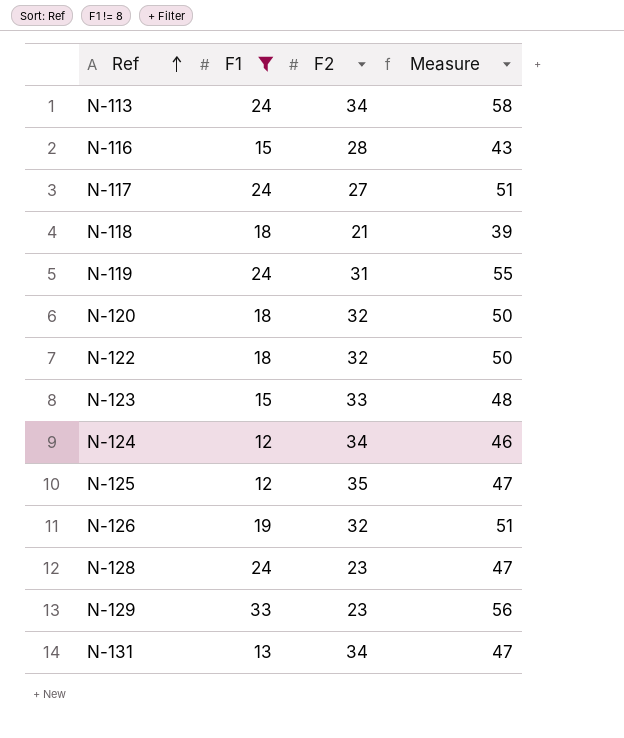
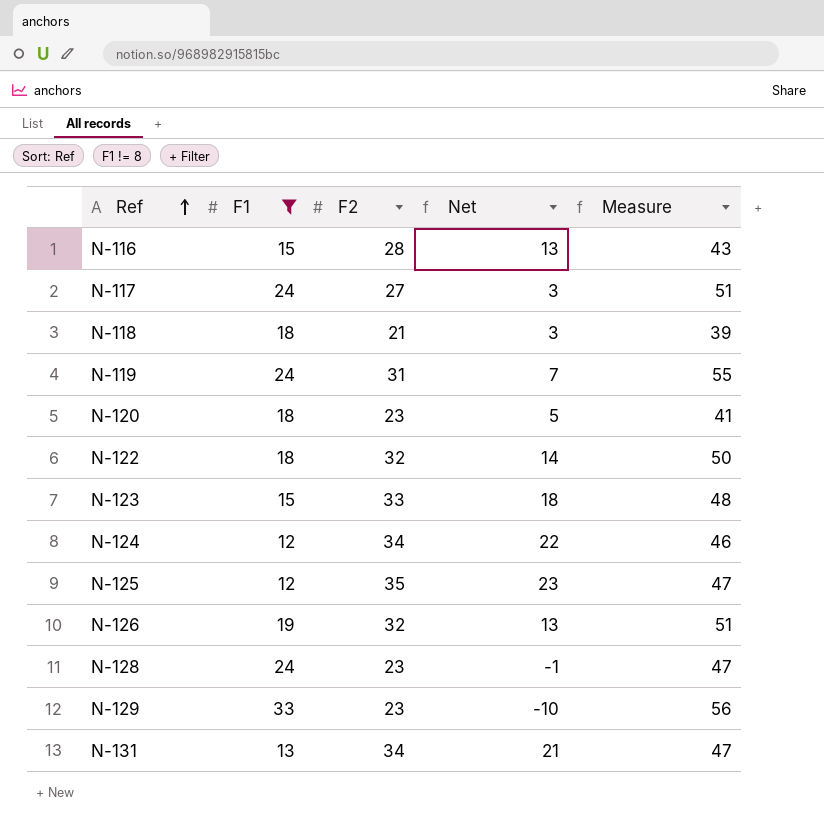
column Net | formula: none -> [F2] - [F1]
row N-113: 24 | 34 | 58 -> none
N-120 | F2: 32 -> 23
N-120 | Measure: 50 -> 41

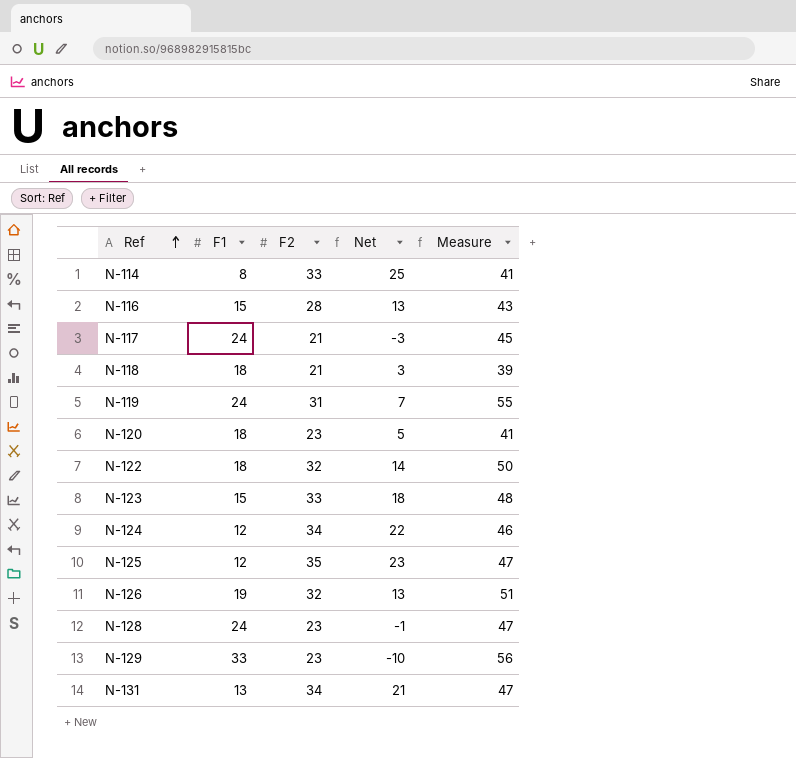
filter: F1 != 8 -> none
N-117 | F2: 27 -> 21
N-117 | Net: 3 -> -3
N-117 | Measure: 51 -> 45

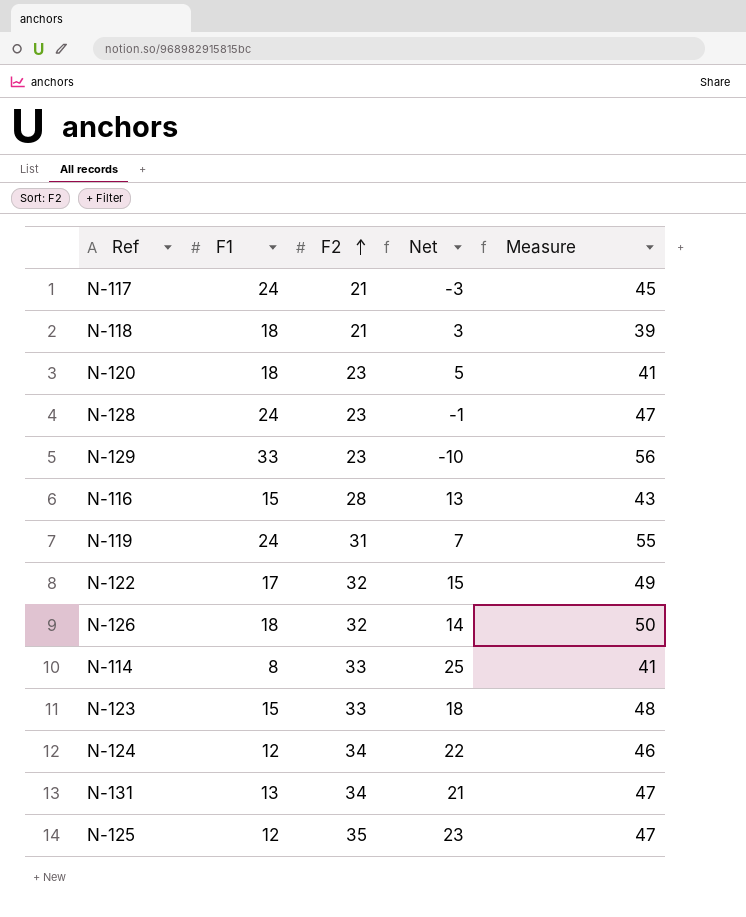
row order: Ref ascending -> F2 ascending
N-122 | F1: 18 -> 17
N-122 | Net: 14 -> 15
N-122 | Measure: 50 -> 49
N-126 | F1: 19 -> 18
N-126 | Net: 13 -> 14
N-126 | Measure: 51 -> 50

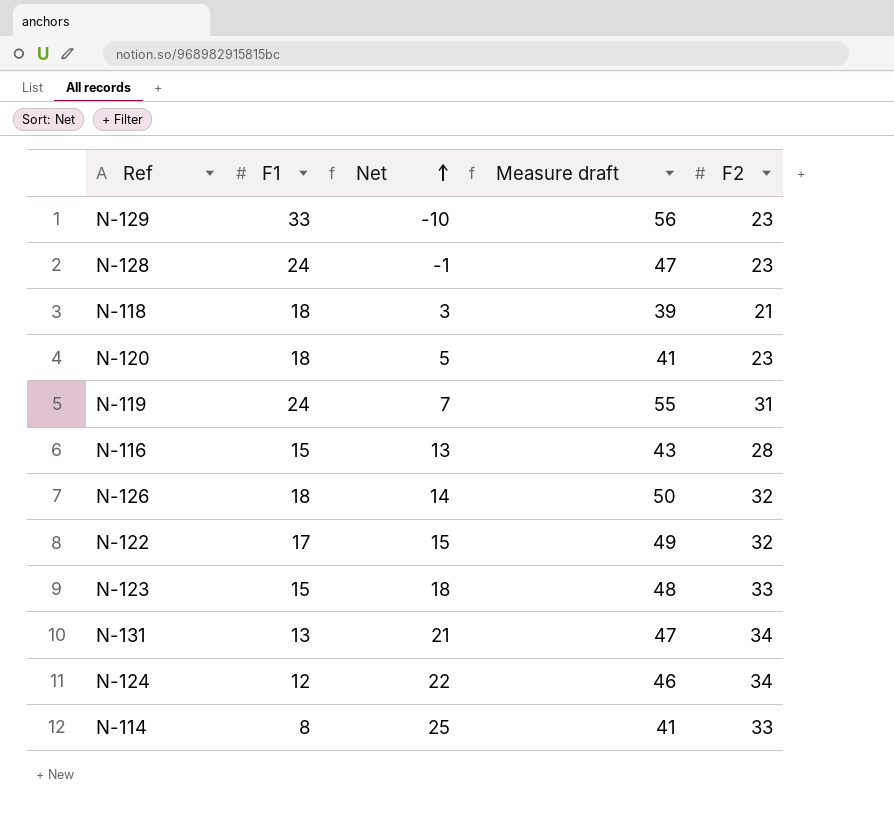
row order: F2 ascending -> Net ascending
column name: Measure -> Measure draft
column F2 | position: 3 -> 5
row N-117: 24 | 21 | -3 | 45 -> none
row N-125: 12 | 35 | 23 | 47 -> none

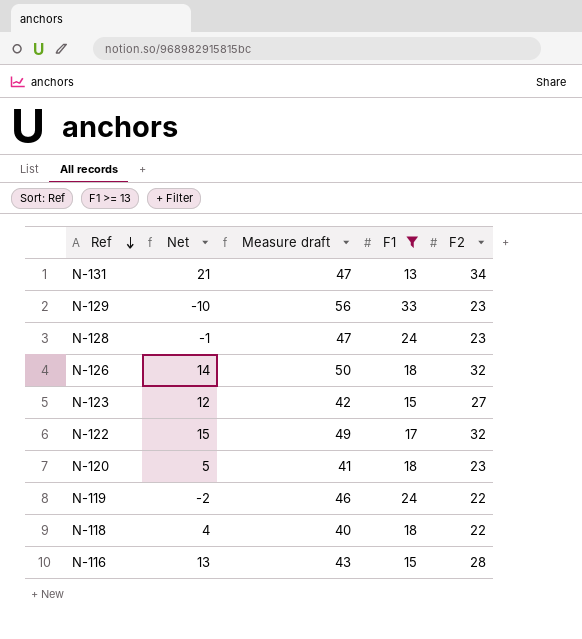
filter: none -> F1 >= 13
row order: Net ascending -> Ref descending
column F1 | position: 2 -> 4
N-123 | Net: 18 -> 12
N-123 | Measure draft: 48 -> 42
N-123 | F2: 33 -> 27
N-119 | Net: 7 -> -2
N-119 | Measure draft: 55 -> 46
N-119 | F2: 31 -> 22
N-118 | Net: 3 -> 4
N-118 | Measure draft: 39 -> 40
N-118 | F2: 21 -> 22

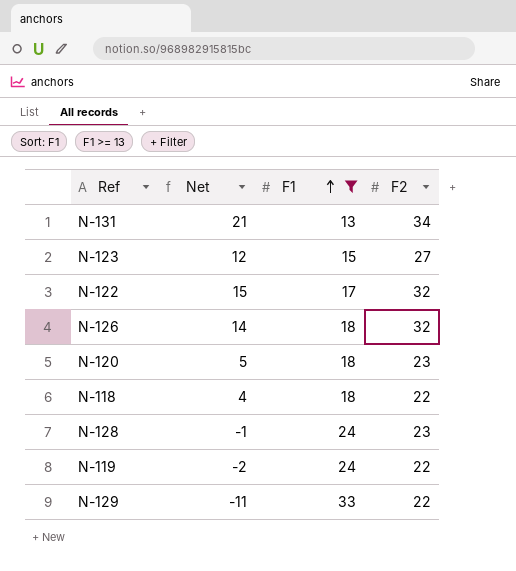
row order: Ref descending -> F1 ascending
column Measure draft | formula: [F1] + [F2] -> none
row N-116: 13 | 43 | 15 | 28 -> none
N-129 | Net: -10 -> -11
N-129 | F2: 23 -> 22

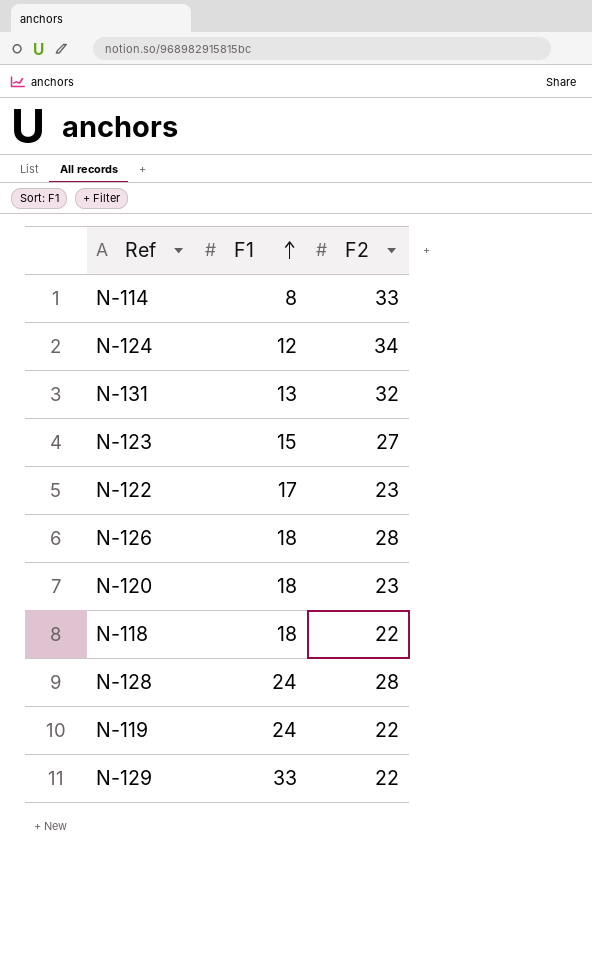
filter: F1 >= 13 -> none
column Net | formula: [F2] - [F1] -> none
N-131 | F2: 34 -> 32
N-122 | F2: 32 -> 23
N-126 | F2: 32 -> 28
N-128 | F2: 23 -> 28

